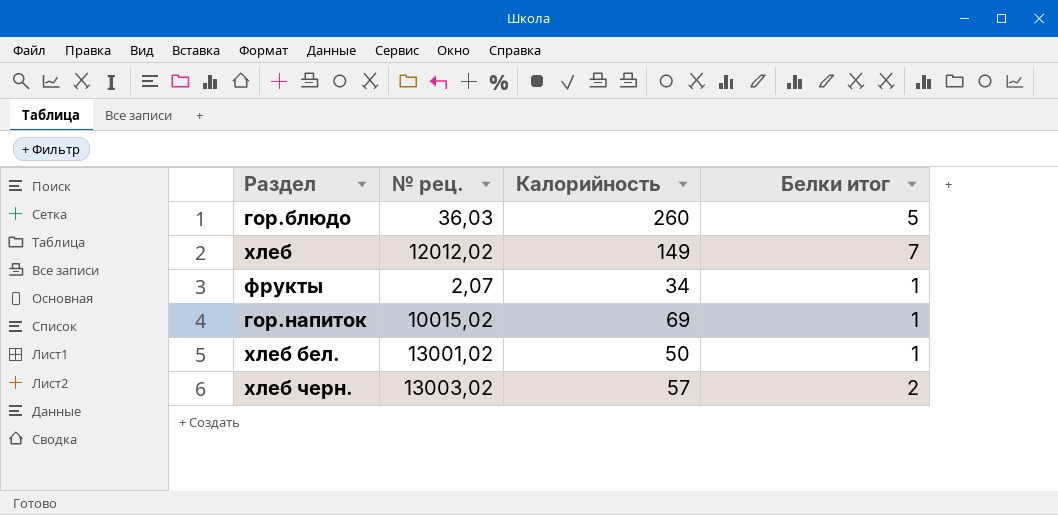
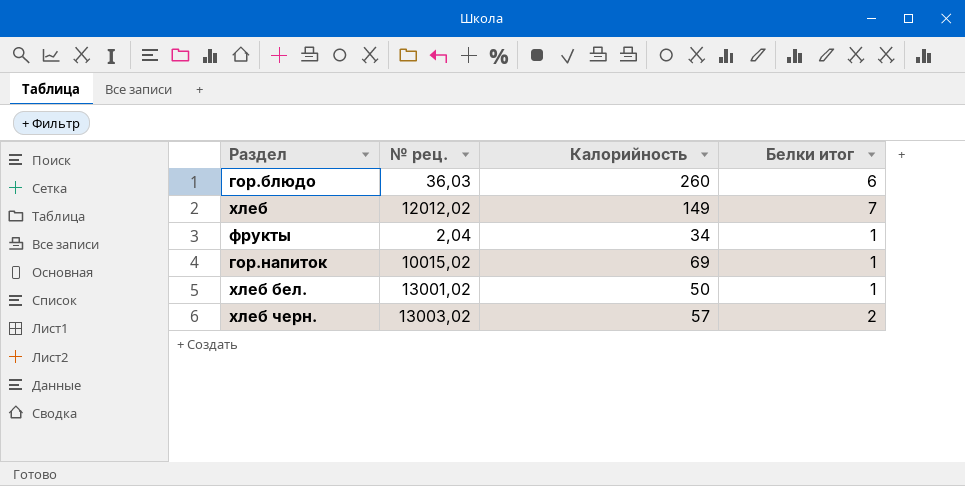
гор.блюдо | Белки итог: 5 -> 6
фрукты | № рец.: 2,07 -> 2,04

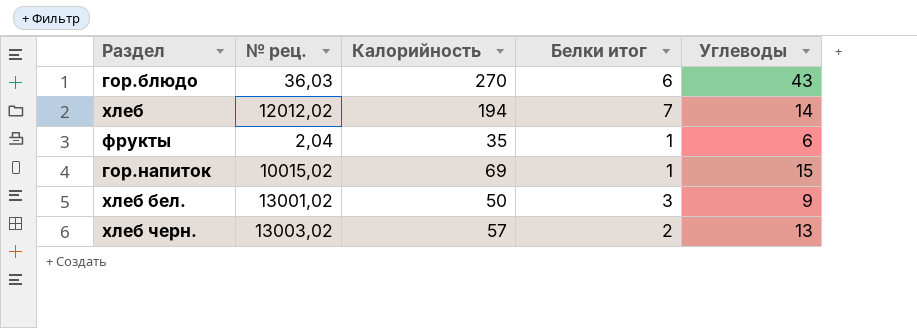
column Углеводы | position: none -> 5
гор.блюдо | Калорийность: 260 -> 270
хлеб | Калорийность: 149 -> 194
фрукты | Калорийность: 34 -> 35
хлеб бел. | Белки итог: 1 -> 3

